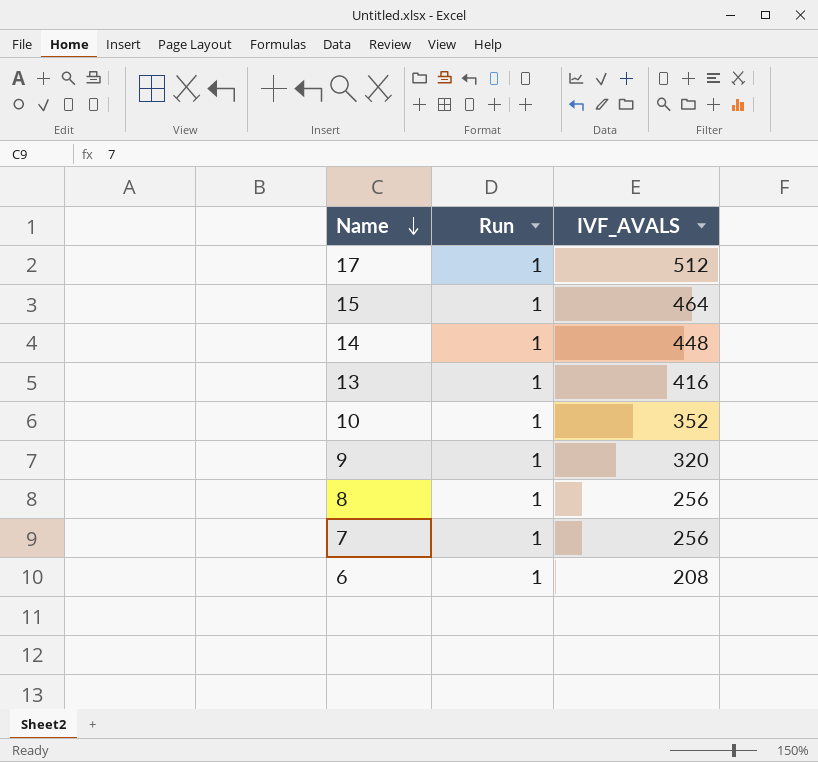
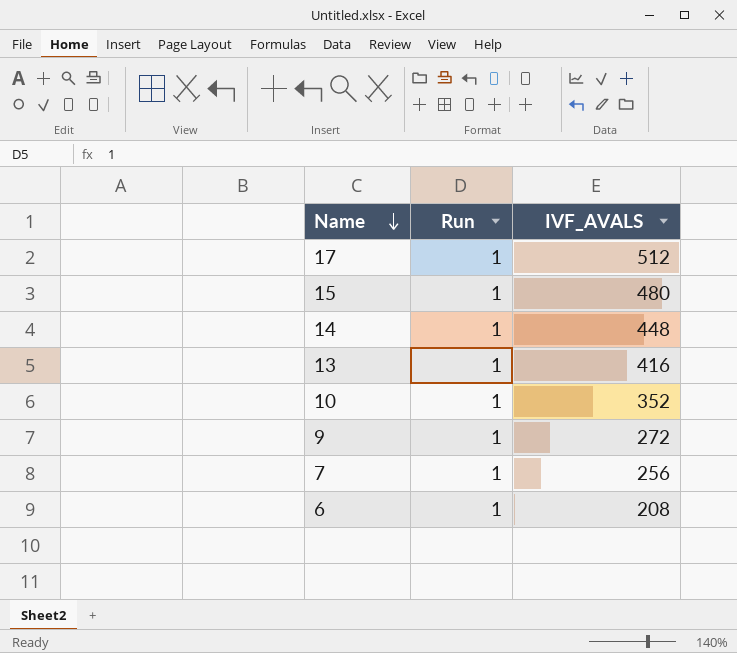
row 8: 1 | 256 -> none
15 | IVF_AVALS: 464 -> 480
9 | IVF_AVALS: 320 -> 272

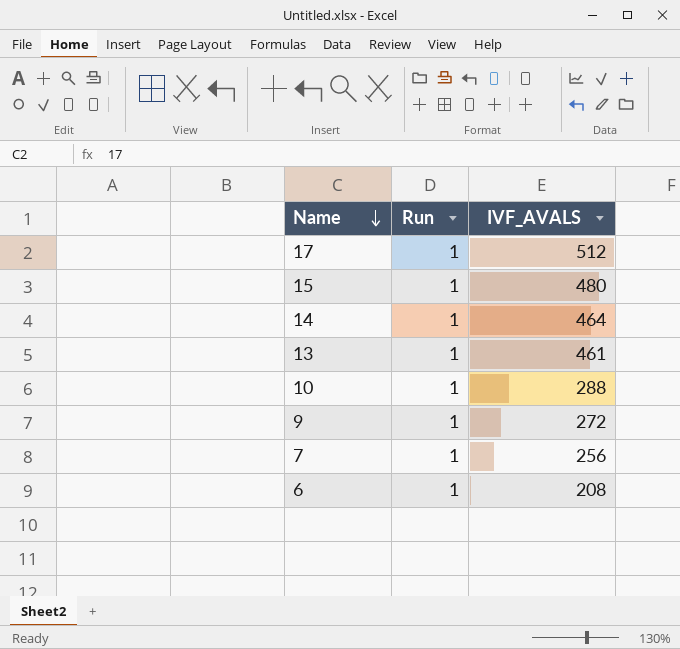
14 | IVF_AVALS: 448 -> 464
13 | IVF_AVALS: 416 -> 461
10 | IVF_AVALS: 352 -> 288

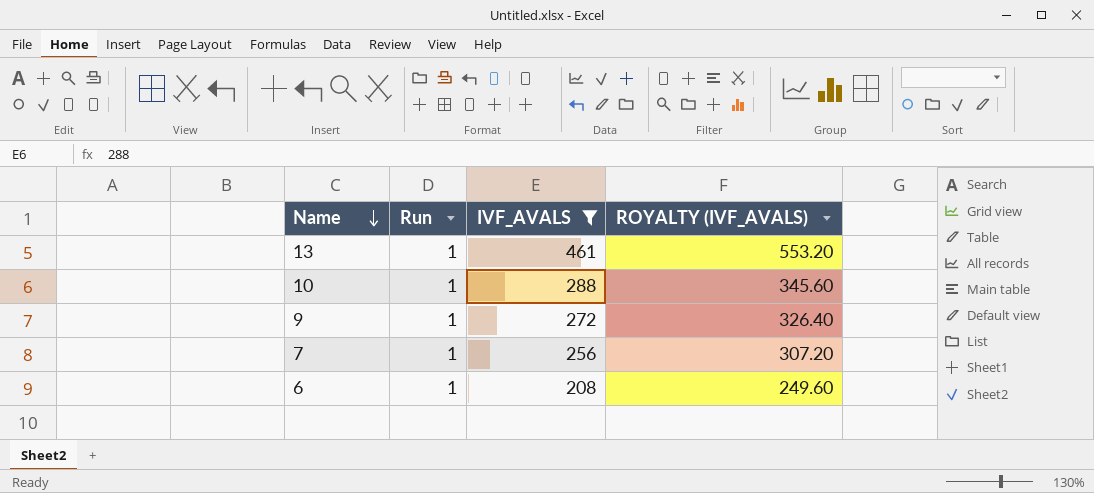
filter: none -> IVF_AVALS <= 461
column ROYALTY (IVF_AVALS) | formula: none -> [IVF_AVALS] * 1.2

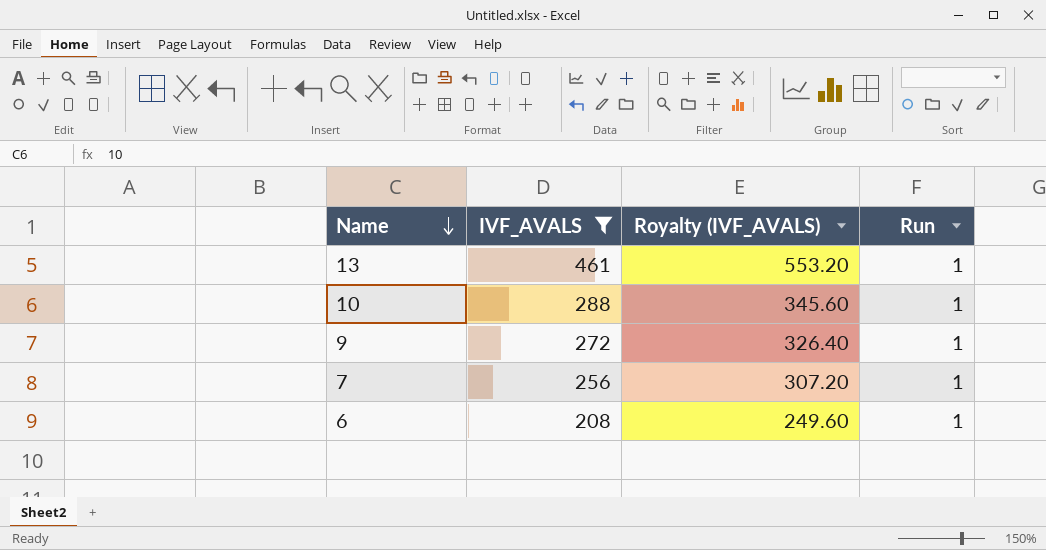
column name: ROYALTY (IVF_AVALS) -> Royalty (IVF_AVALS)
column Run | position: 2 -> 4

